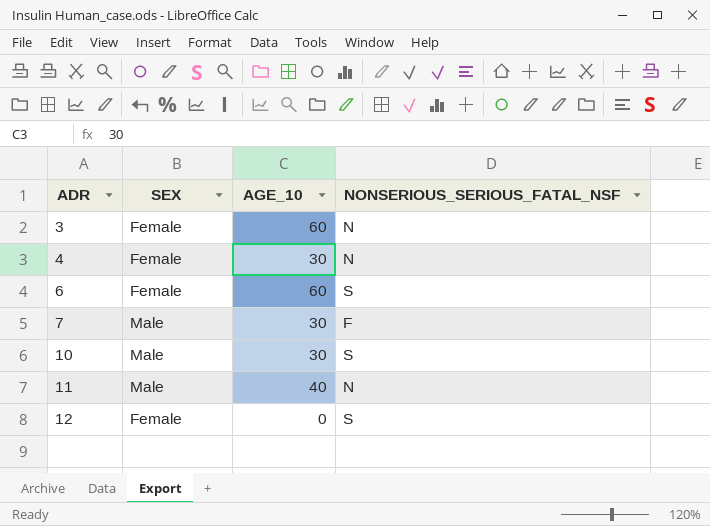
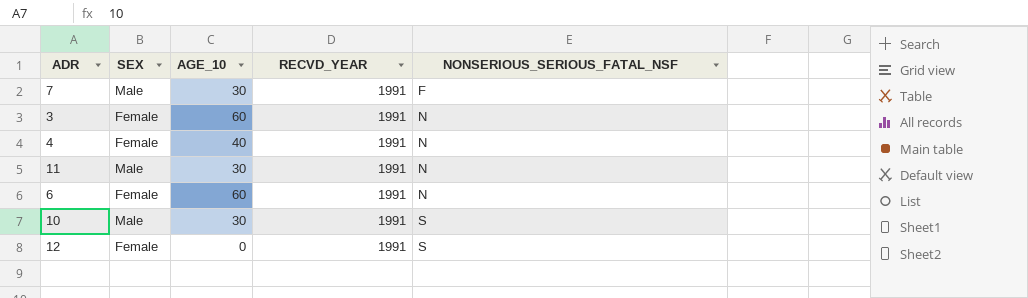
row order: ADR ascending -> NONSERIOUS_SERIOUS_FATAL_NSF ascending
column RECVD_YEAR | position: none -> 4
4 | AGE_10: 30 -> 40
11 | AGE_10: 40 -> 30
6 | NONSERIOUS_SERIOUS_FATAL_NSF: S -> N

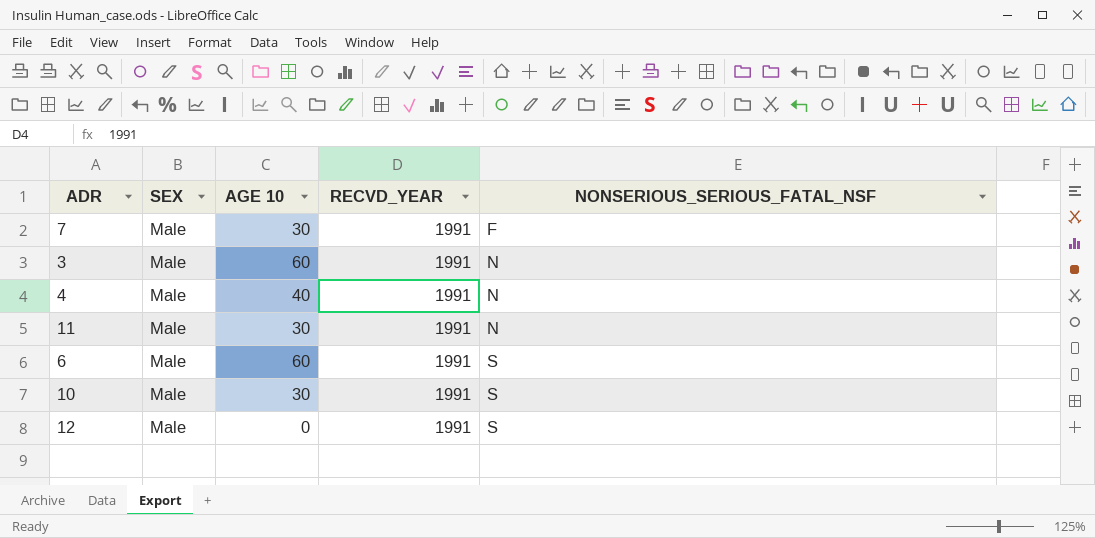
column name: AGE_10 -> AGE 10
3 | SEX: Female -> Male
4 | SEX: Female -> Male
6 | SEX: Female -> Male
6 | NONSERIOUS_SERIOUS_FATAL_NSF: N -> S
12 | SEX: Female -> Male

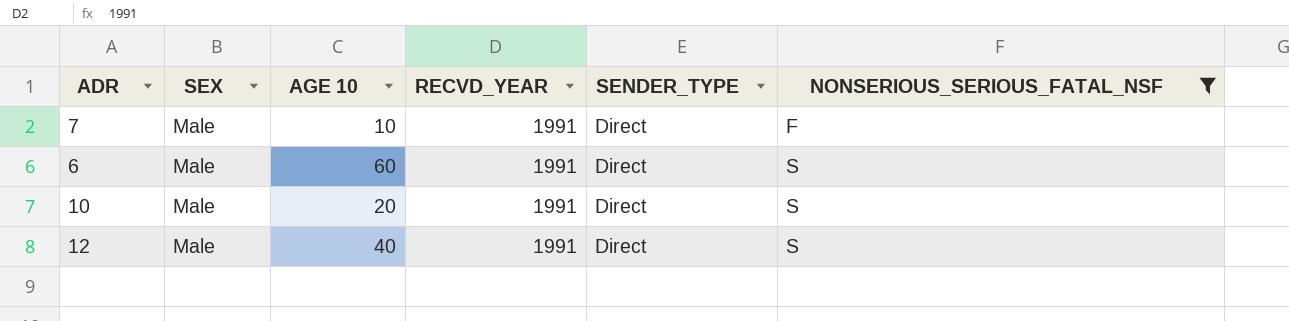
filter: none -> NONSERIOUS_SERIOUS_FATAL_NSF != N
column SENDER_TYPE | position: none -> 5
7 | AGE 10: 30 -> 10
10 | AGE 10: 30 -> 20
12 | AGE 10: 0 -> 40

